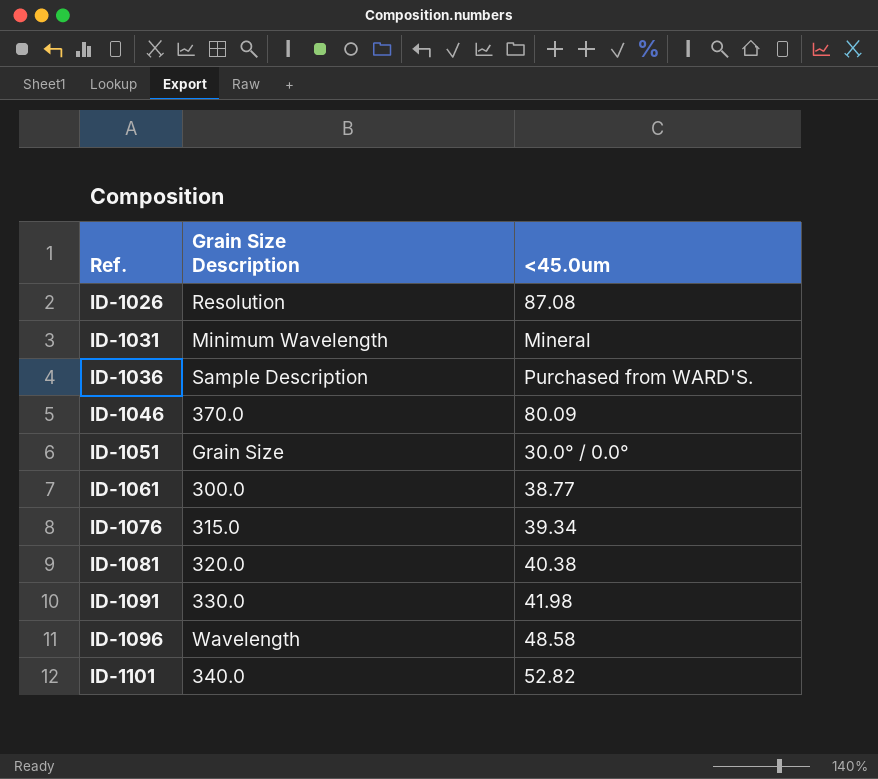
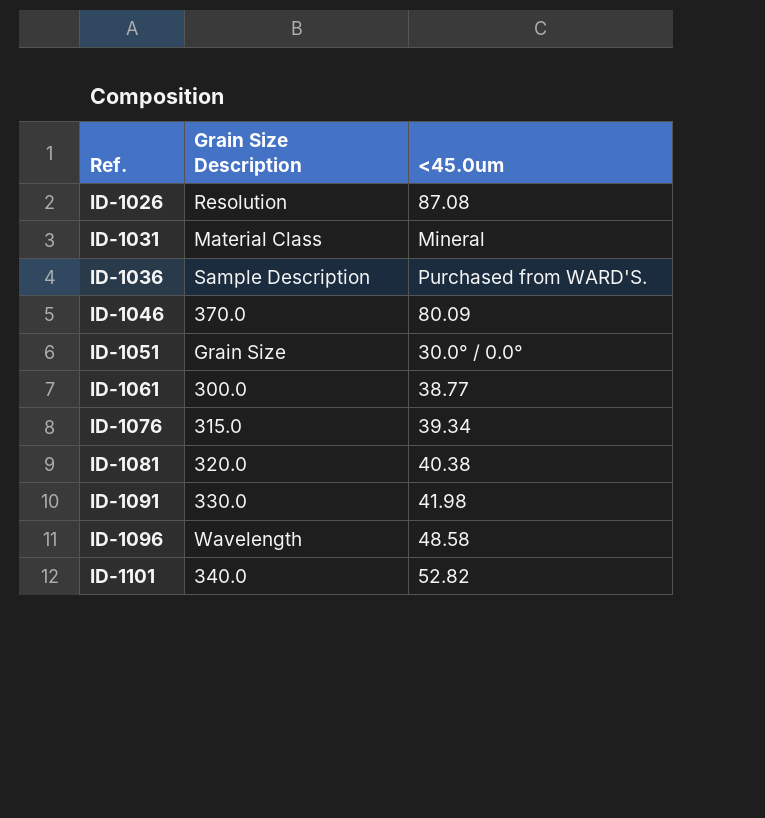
ID-1031 | Grain Size Description: Minimum Wavelength -> Material Class

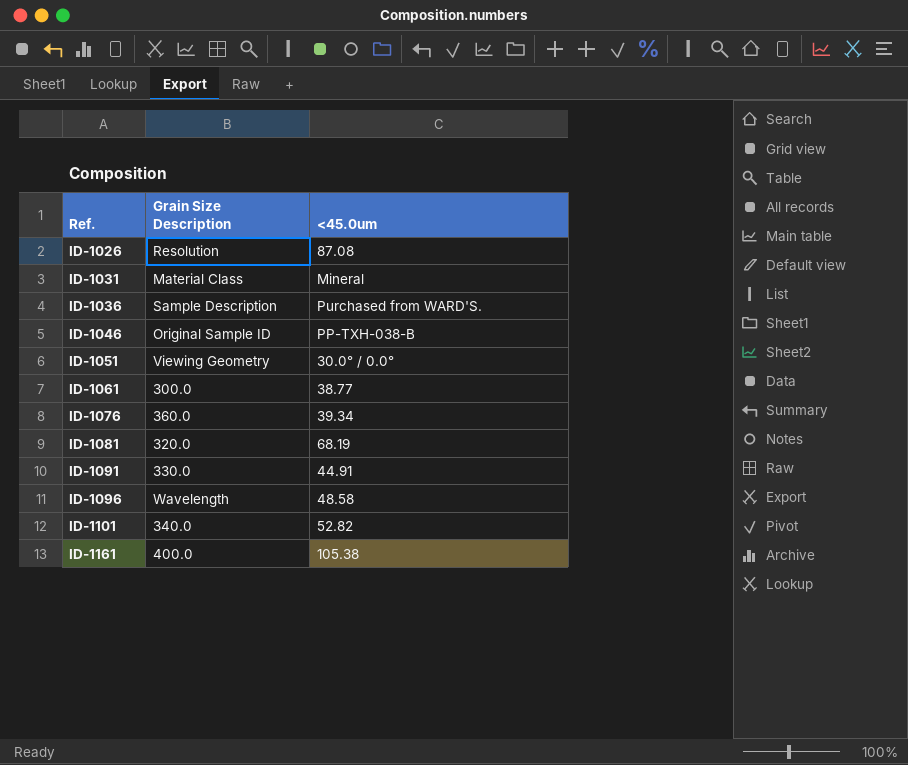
ID-1046 | Grain Size Description: 370.0 -> Original Sample ID
ID-1046 | <45.0um: 80.09 -> PP-TXH-038-B
ID-1051 | Grain Size Description: Grain Size -> Viewing Geometry
ID-1076 | Grain Size Description: 315.0 -> 360.0
ID-1081 | <45.0um: 40.38 -> 68.19
ID-1091 | <45.0um: 41.98 -> 44.91
row ID-1161: none -> 400.0 | 105.38

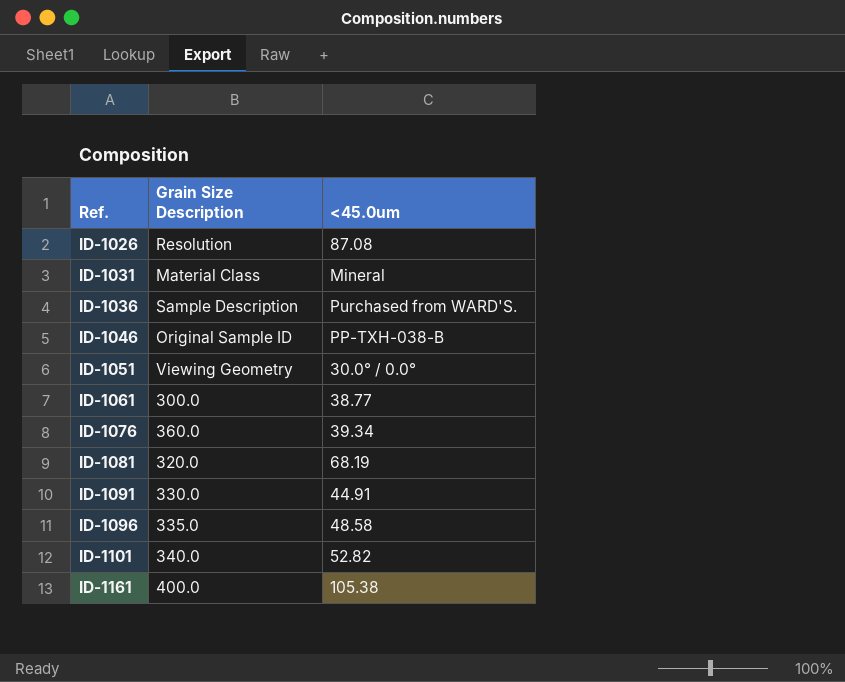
ID-1096 | Grain Size Description: Wavelength -> 335.0

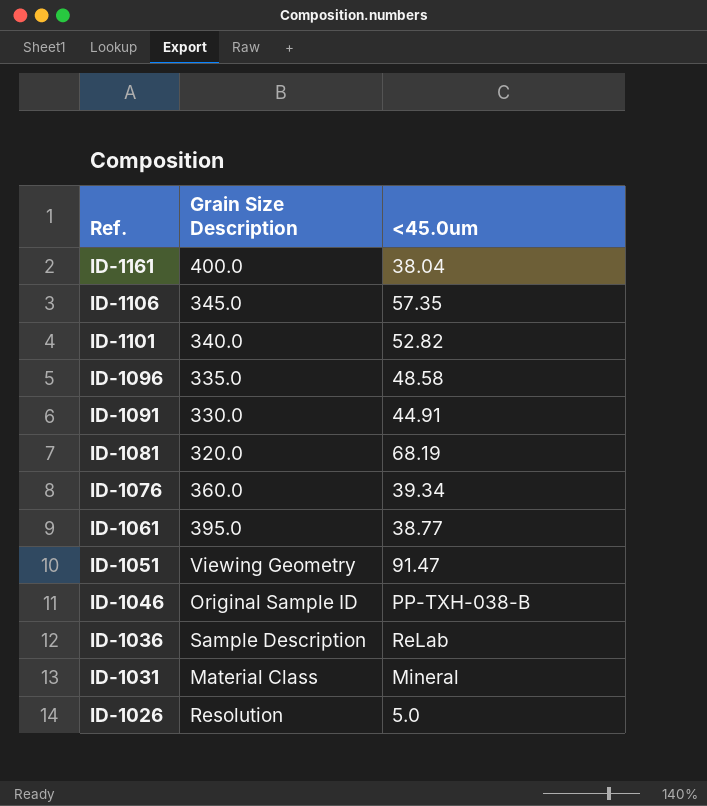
row order: Ref. ascending -> Ref. descending
ID-1161 | <45.0um: 105.38 -> 38.04
row ID-1106: none -> 345.0 | 57.35
ID-1061 | Grain Size Description: 300.0 -> 395.0
ID-1051 | <45.0um: 30.0° / 0.0° -> 91.47
ID-1036 | <45.0um: Purchased from WARD'S. -> ReLab
ID-1026 | <45.0um: 87.08 -> 5.0

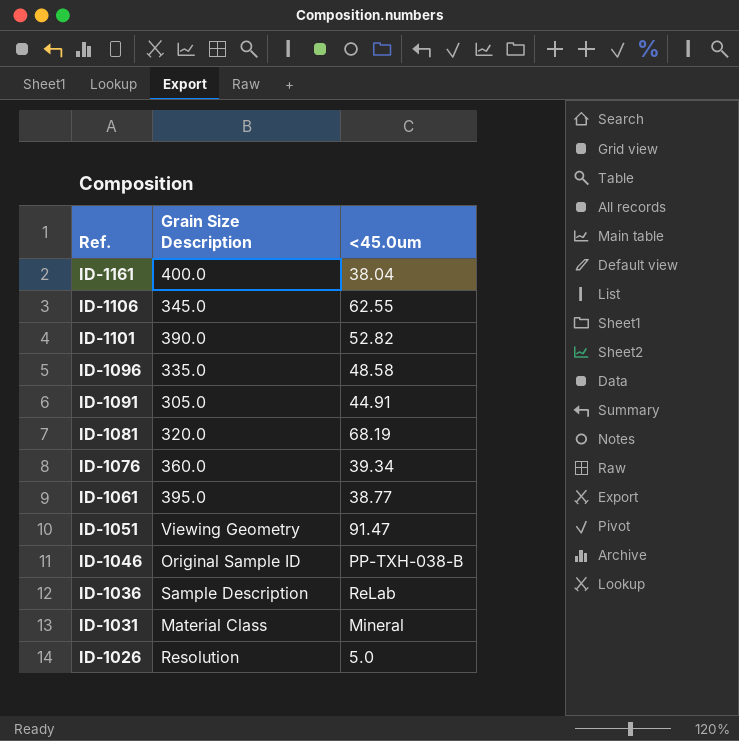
ID-1106 | <45.0um: 57.35 -> 62.55
ID-1101 | Grain Size Description: 340.0 -> 390.0
ID-1091 | Grain Size Description: 330.0 -> 305.0

